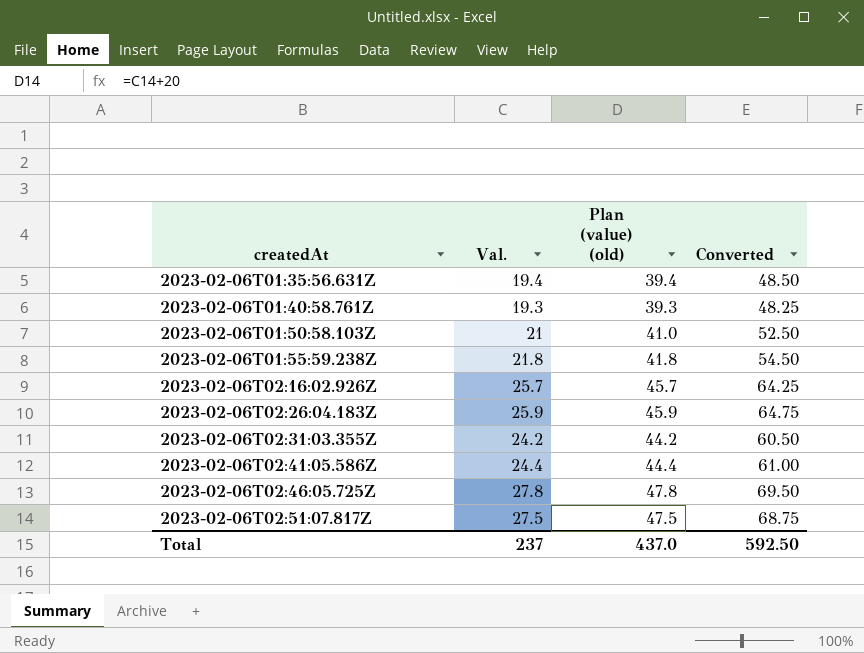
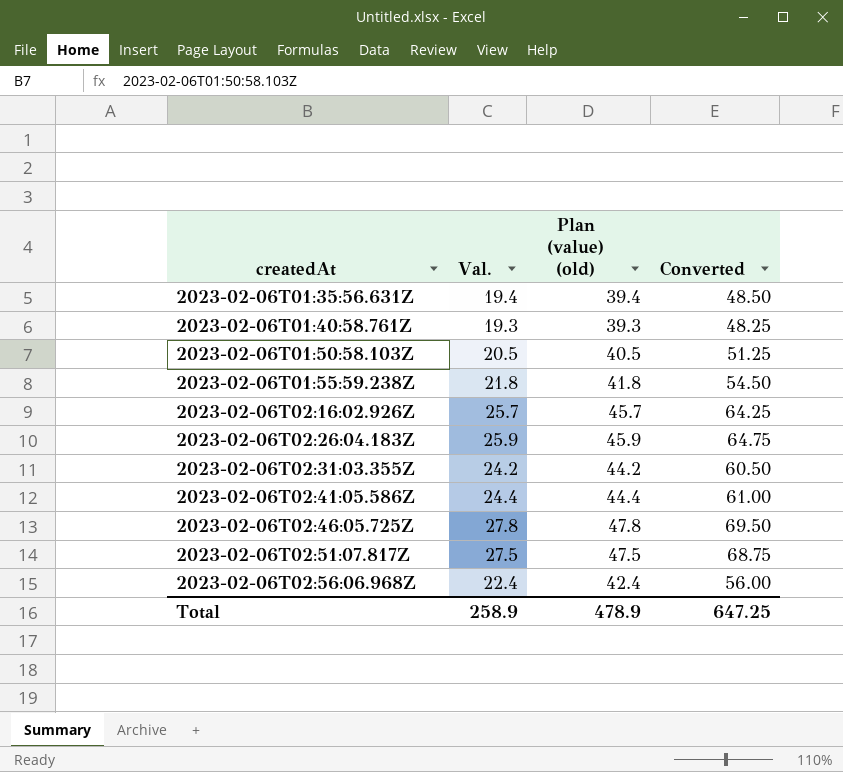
2023-02-06T01:50:58.103Z | Val.: 21 -> 20.5
2023-02-06T01:50:58.103Z | Plan (value) (old): 41.0 -> 40.5
2023-02-06T01:50:58.103Z | Converted: 52.50 -> 51.25
row 2023-02-06T02:56:06.968Z: none -> 22.4 | 42.4 | 56.00
Total | Val.: 237 -> 258.9
Total | Plan (value) (old): 437.0 -> 478.9
Total | Converted: 592.50 -> 647.25

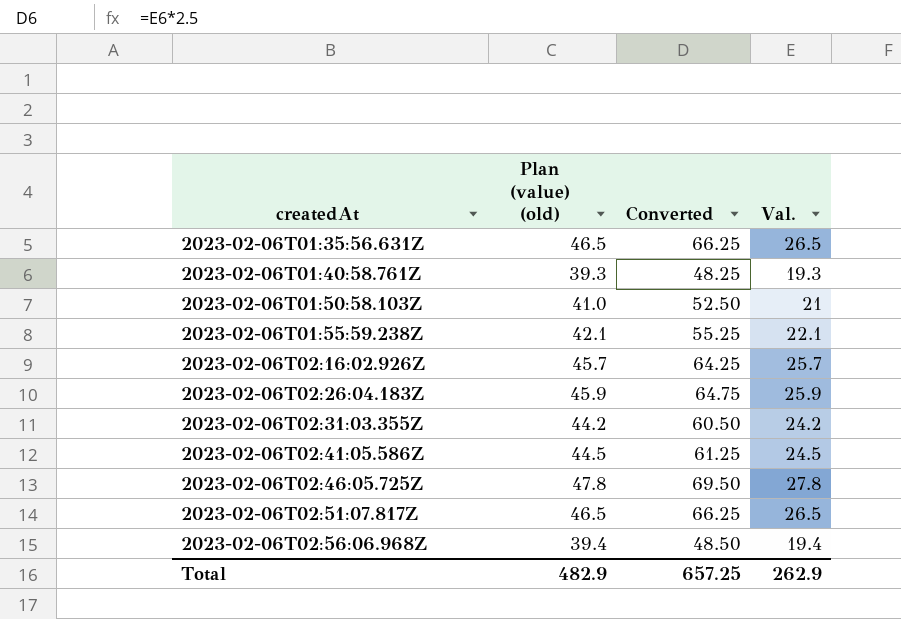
column Val. | position: 2 -> 4
2023-02-06T01:35:56.631Z | Plan (value) (old): 39.4 -> 46.5
2023-02-06T01:35:56.631Z | Converted: 48.50 -> 66.25
2023-02-06T01:35:56.631Z | Val.: 19.4 -> 26.5
2023-02-06T01:50:58.103Z | Plan (value) (old): 40.5 -> 41.0
2023-02-06T01:50:58.103Z | Converted: 51.25 -> 52.50
2023-02-06T01:50:58.103Z | Val.: 20.5 -> 21
2023-02-06T01:55:59.238Z | Plan (value) (old): 41.8 -> 42.1
2023-02-06T01:55:59.238Z | Converted: 54.50 -> 55.25
2023-02-06T01:55:59.238Z | Val.: 21.8 -> 22.1
2023-02-06T02:41:05.586Z | Plan (value) (old): 44.4 -> 44.5
2023-02-06T02:41:05.586Z | Converted: 61.00 -> 61.25
2023-02-06T02:41:05.586Z | Val.: 24.4 -> 24.5
2023-02-06T02:51:07.817Z | Plan (value) (old): 47.5 -> 46.5
2023-02-06T02:51:07.817Z | Converted: 68.75 -> 66.25
2023-02-06T02:51:07.817Z | Val.: 27.5 -> 26.5
2023-02-06T02:56:06.968Z | Plan (value) (old): 42.4 -> 39.4
2023-02-06T02:56:06.968Z | Converted: 56.00 -> 48.50
2023-02-06T02:56:06.968Z | Val.: 22.4 -> 19.4
Total | Plan (value) (old): 478.9 -> 482.9
Total | Converted: 647.25 -> 657.25
Total | Val.: 258.9 -> 262.9

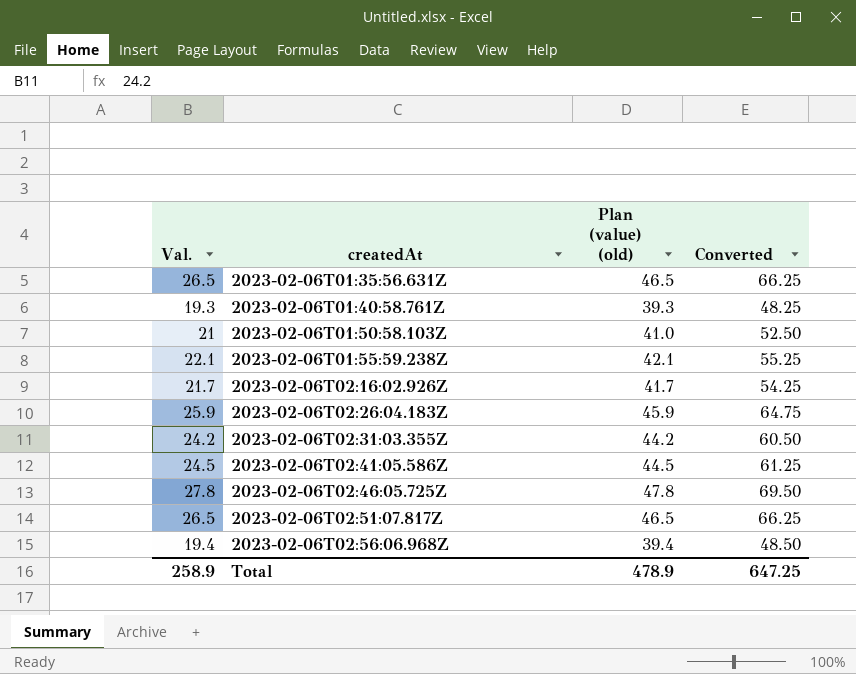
column Val. | position: 4 -> 1
2023-02-06T02:16:02.926Z | Val.: 25.7 -> 21.7
2023-02-06T02:16:02.926Z | Plan (value) (old): 45.7 -> 41.7
2023-02-06T02:16:02.926Z | Converted: 64.25 -> 54.25
Total | Val.: 262.9 -> 258.9
Total | Plan (value) (old): 482.9 -> 478.9
Total | Converted: 657.25 -> 647.25

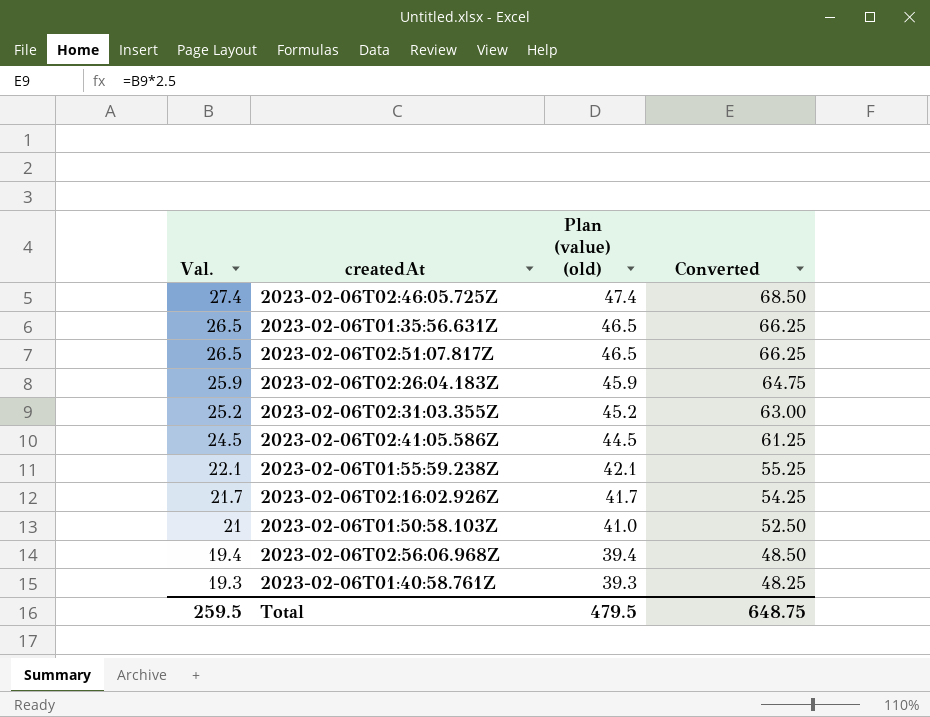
row order: createdAt ascending -> Val. descending
2023-02-06T02:46:05.725Z | Val.: 27.8 -> 27.4
2023-02-06T02:46:05.725Z | Plan (value) (old): 47.8 -> 47.4
2023-02-06T02:46:05.725Z | Converted: 69.50 -> 68.50
2023-02-06T02:31:03.355Z | Val.: 24.2 -> 25.2
2023-02-06T02:31:03.355Z | Plan (value) (old): 44.2 -> 45.2
2023-02-06T02:31:03.355Z | Converted: 60.50 -> 63.00
Total | Val.: 258.9 -> 259.5
Total | Plan (value) (old): 478.9 -> 479.5
Total | Converted: 647.25 -> 648.75

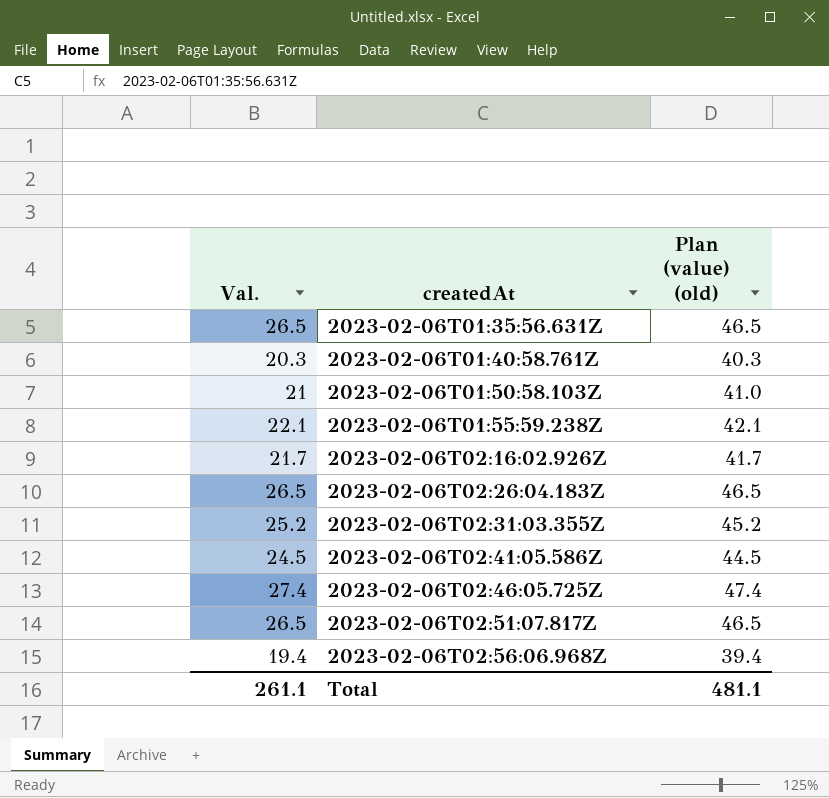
row order: Val. descending -> createdAt ascending
column Converted | formula: [Val.] * 2.5 -> none
2023-02-06T01:40:58.761Z | Val.: 19.3 -> 20.3
2023-02-06T01:40:58.761Z | Plan (value) (old): 39.3 -> 40.3
2023-02-06T02:26:04.183Z | Val.: 25.9 -> 26.5
2023-02-06T02:26:04.183Z | Plan (value) (old): 45.9 -> 46.5
Total | Val.: 259.5 -> 261.1
Total | Plan (value) (old): 479.5 -> 481.1

